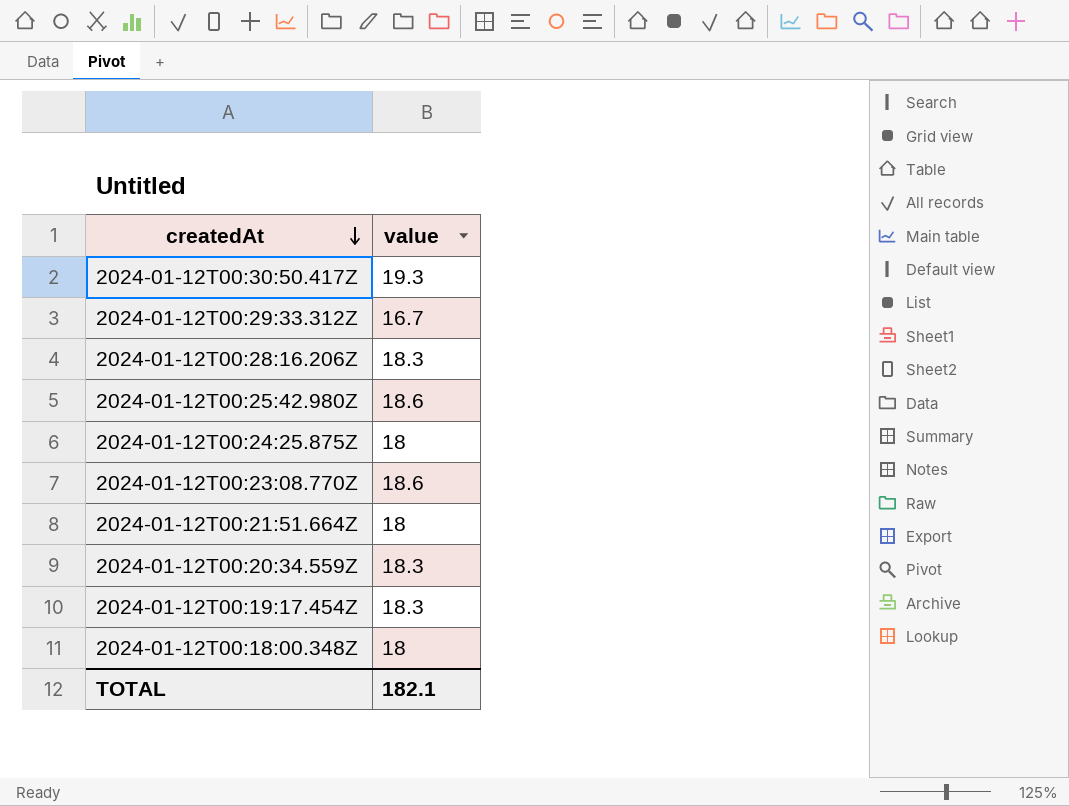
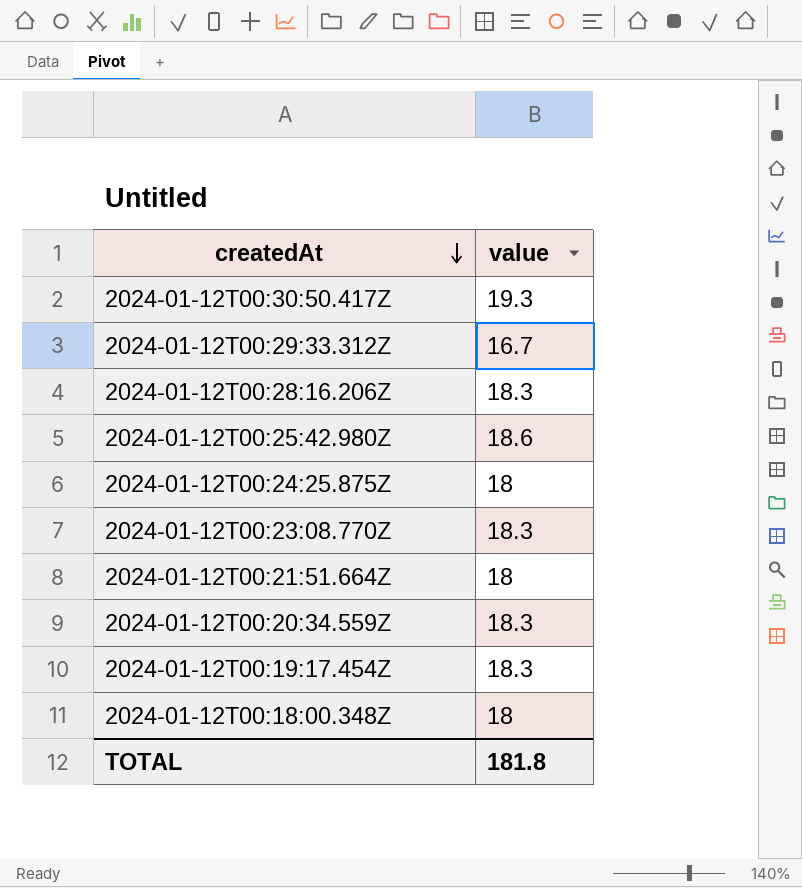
2024-01-12T00:23:08.770Z | value: 18.6 -> 18.3
TOTAL | value: 182.1 -> 181.8

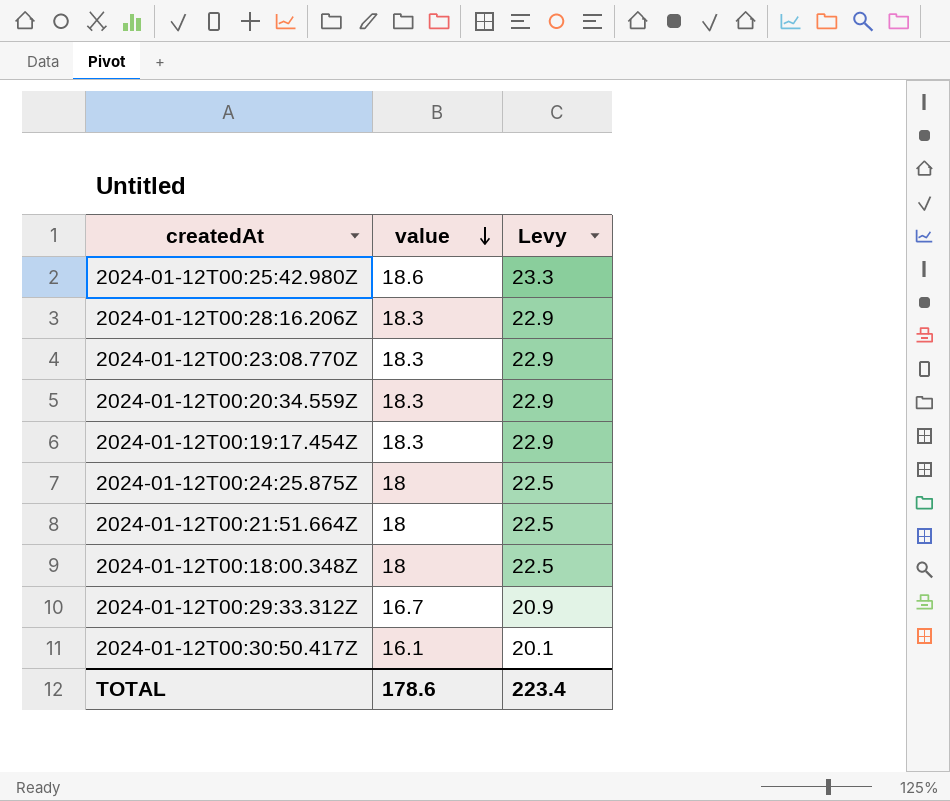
row order: createdAt descending -> value descending
column Levy | formula: none -> [value] * 1.25
2024-01-12T00:30:50.417Z | value: 19.3 -> 16.1
TOTAL | value: 181.8 -> 178.6

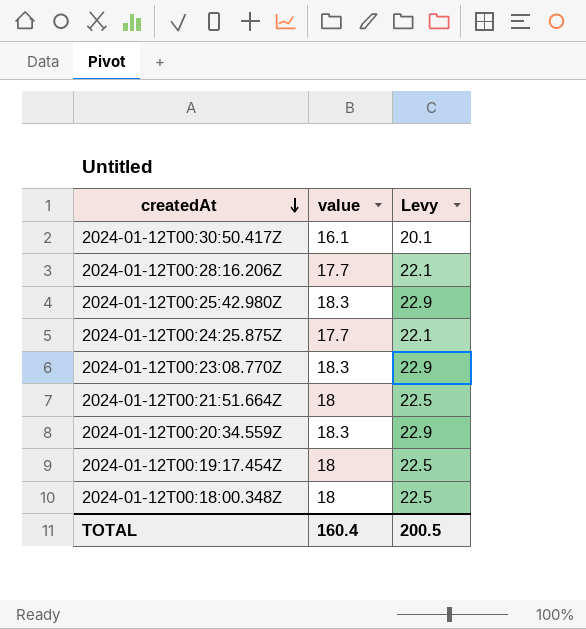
row order: value descending -> createdAt descending
row 2024-01-12T00:29:33.312Z: 16.7 | 20.9 -> none
2024-01-12T00:28:16.206Z | value: 18.3 -> 17.7
2024-01-12T00:28:16.206Z | Levy: 22.9 -> 22.1
2024-01-12T00:25:42.980Z | value: 18.6 -> 18.3
2024-01-12T00:25:42.980Z | Levy: 23.3 -> 22.9
2024-01-12T00:24:25.875Z | value: 18 -> 17.7
2024-01-12T00:24:25.875Z | Levy: 22.5 -> 22.1
2024-01-12T00:19:17.454Z | value: 18.3 -> 18
2024-01-12T00:19:17.454Z | Levy: 22.9 -> 22.5
TOTAL | value: 178.6 -> 160.4
TOTAL | Levy: 223.4 -> 200.5

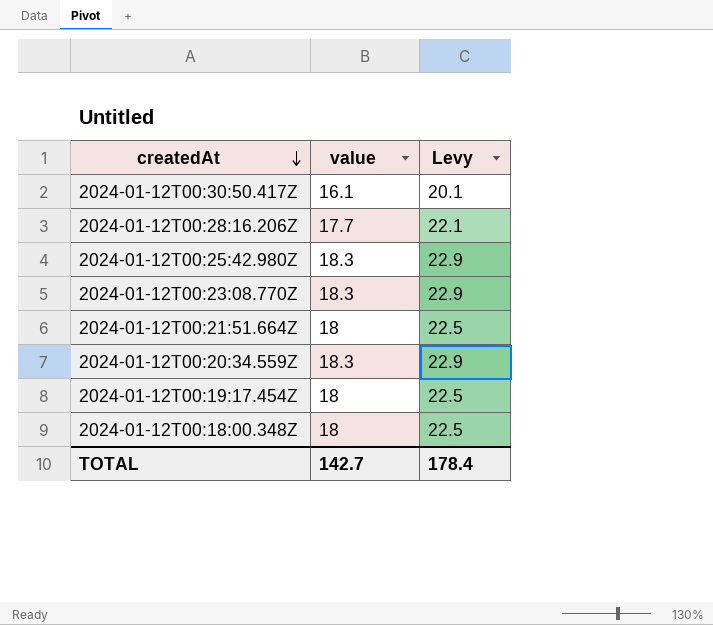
row 2024-01-12T00:24:25.875Z: 17.7 | 22.1 -> none
TOTAL | value: 160.4 -> 142.7
TOTAL | Levy: 200.5 -> 178.4

